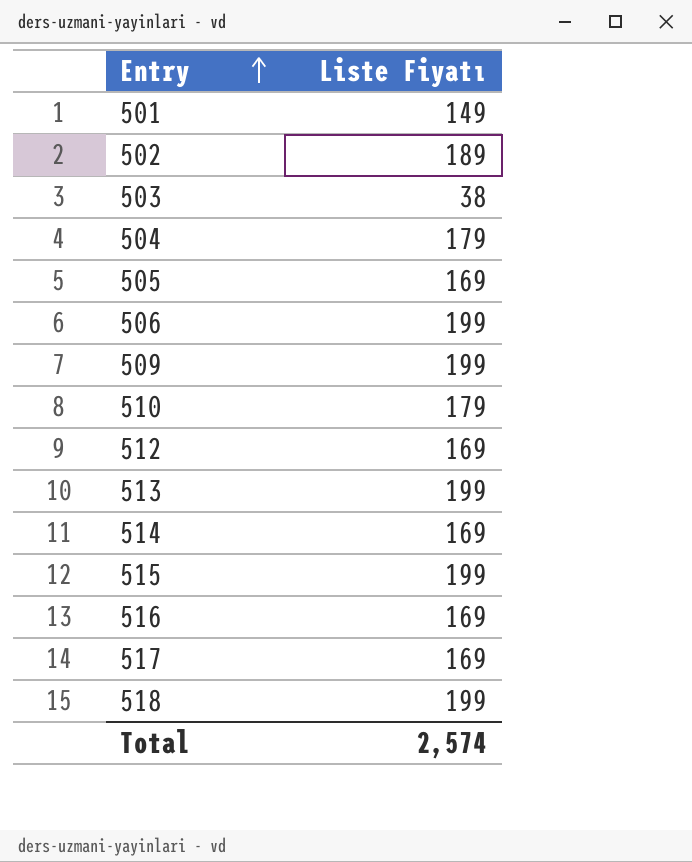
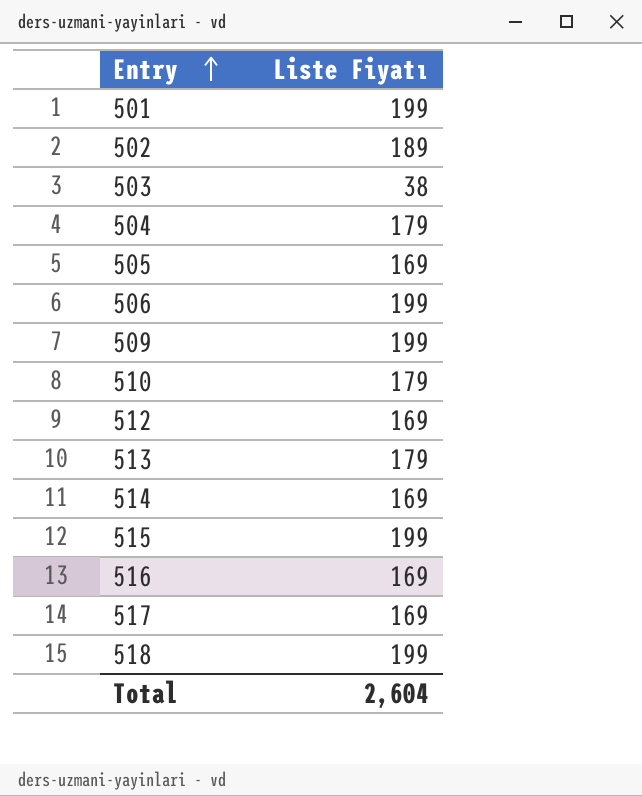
501 | Liste Fiyatı: 149 -> 199
513 | Liste Fiyatı: 199 -> 179
Total | Liste Fiyatı: 2,574 -> 2,604

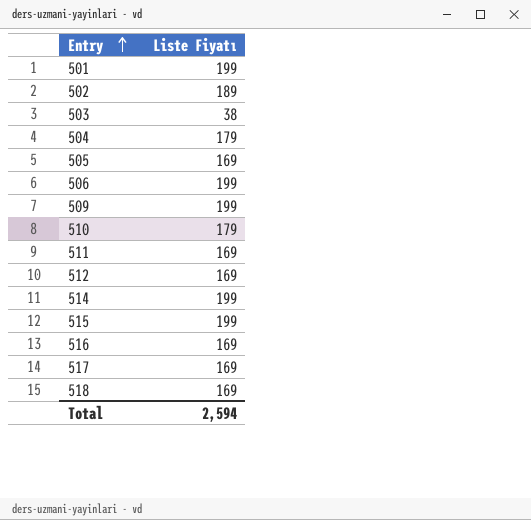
row 513: 179 -> none
row 511: none -> 169
514 | Liste Fiyatı: 169 -> 199
518 | Liste Fiyatı: 199 -> 169
Total | Liste Fiyatı: 2,604 -> 2,594

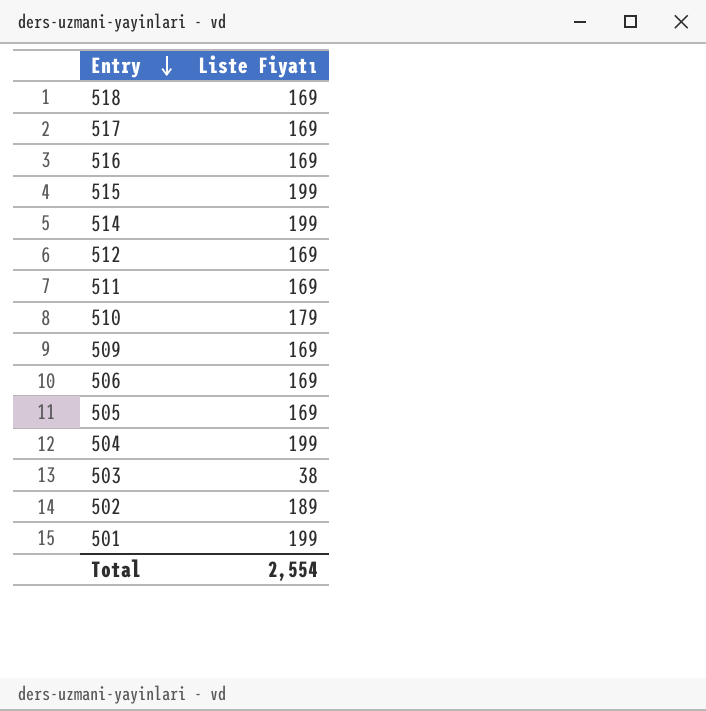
row order: Entry ascending -> Entry descending
509 | Liste Fiyatı: 199 -> 169
506 | Liste Fiyatı: 199 -> 169
504 | Liste Fiyatı: 179 -> 199
Total | Liste Fiyatı: 2,594 -> 2,554

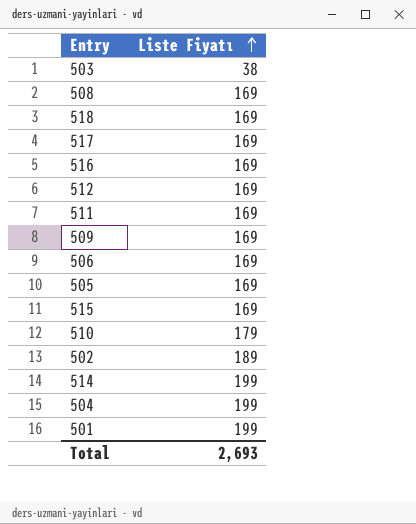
row order: Entry descending -> Liste Fiyatı ascending
row 508: none -> 169
515 | Liste Fiyatı: 199 -> 169
Total | Liste Fiyatı: 2,554 -> 2,693

